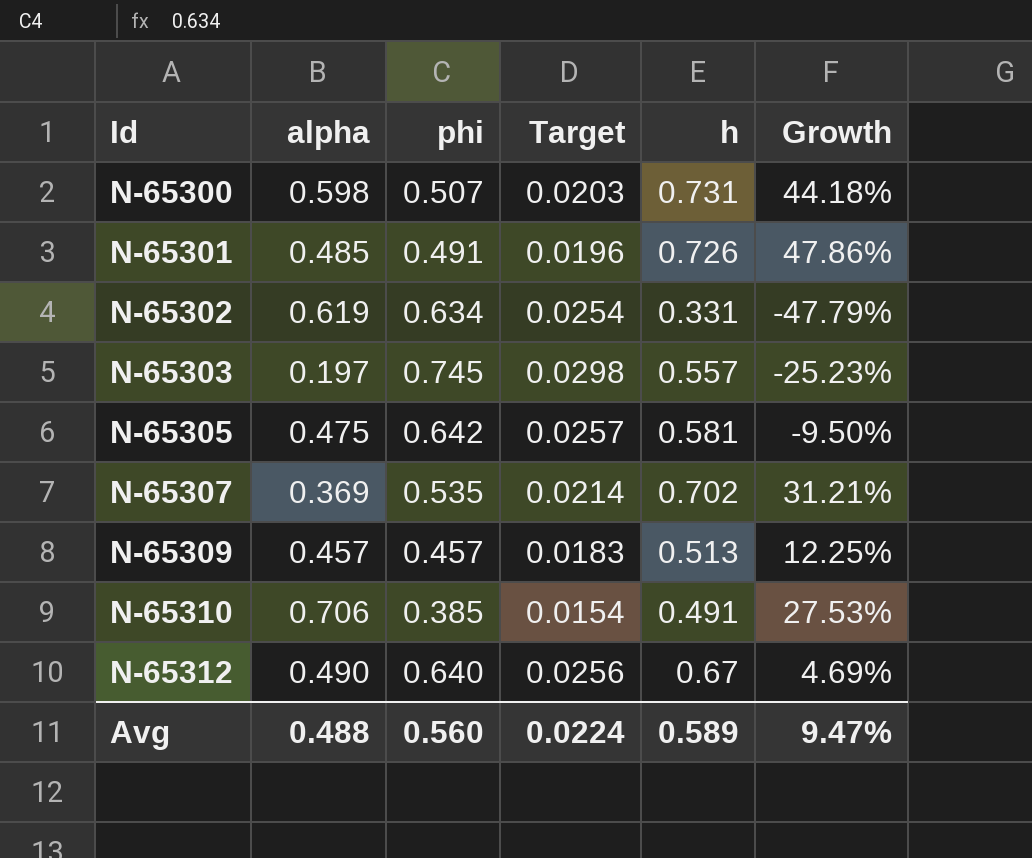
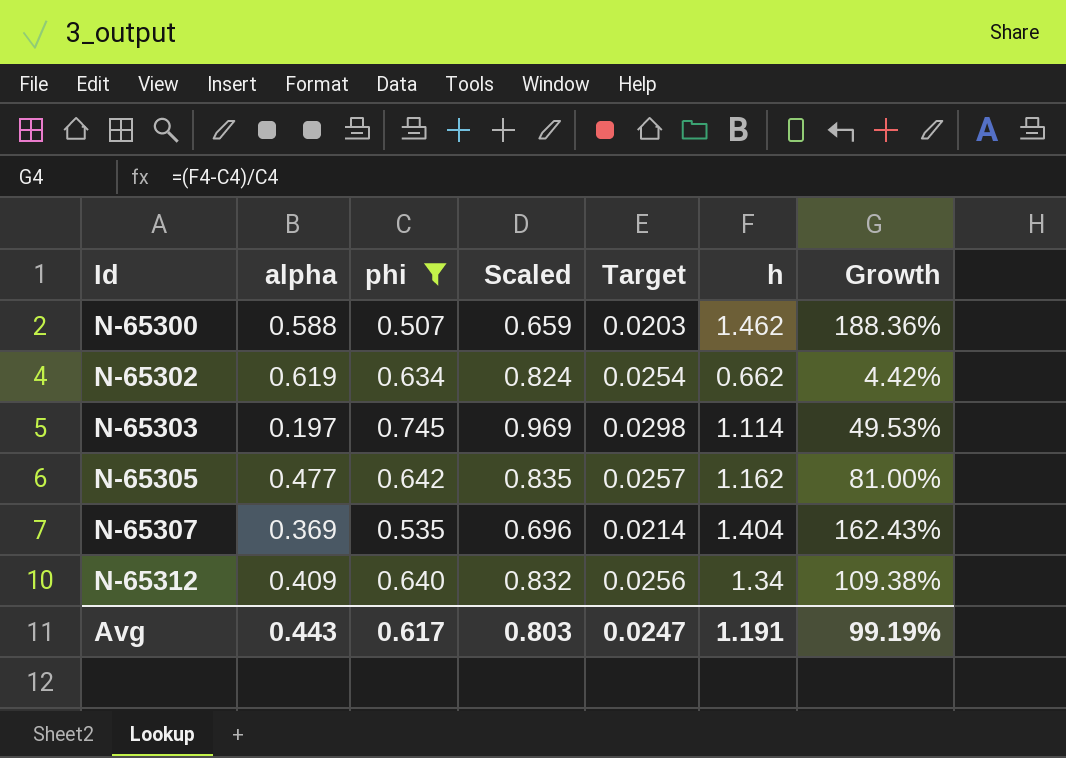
filter: none -> phi >= 0.507
column Scaled | formula: none -> [phi] * 1.3
N-65300 | alpha: 0.598 -> 0.588
N-65300 | h: 0.731 -> 1.462
N-65300 | Growth: 44.18% -> 188.36%
N-65302 | h: 0.331 -> 0.662
N-65302 | Growth: -47.79% -> 4.42%
N-65303 | h: 0.557 -> 1.114
N-65303 | Growth: -25.23% -> 49.53%
N-65305 | alpha: 0.475 -> 0.477
N-65305 | h: 0.581 -> 1.162
N-65305 | Growth: -9.50% -> 81.00%
N-65307 | h: 0.702 -> 1.404
N-65307 | Growth: 31.21% -> 162.43%
N-65312 | alpha: 0.490 -> 0.409
N-65312 | h: 0.67 -> 1.34
N-65312 | Growth: 4.69% -> 109.38%
Avg | alpha: 0.488 -> 0.443
Avg | phi: 0.560 -> 0.617
Avg | Target: 0.0224 -> 0.0247
Avg | h: 0.589 -> 1.191
Avg | Growth: 9.47% -> 99.19%

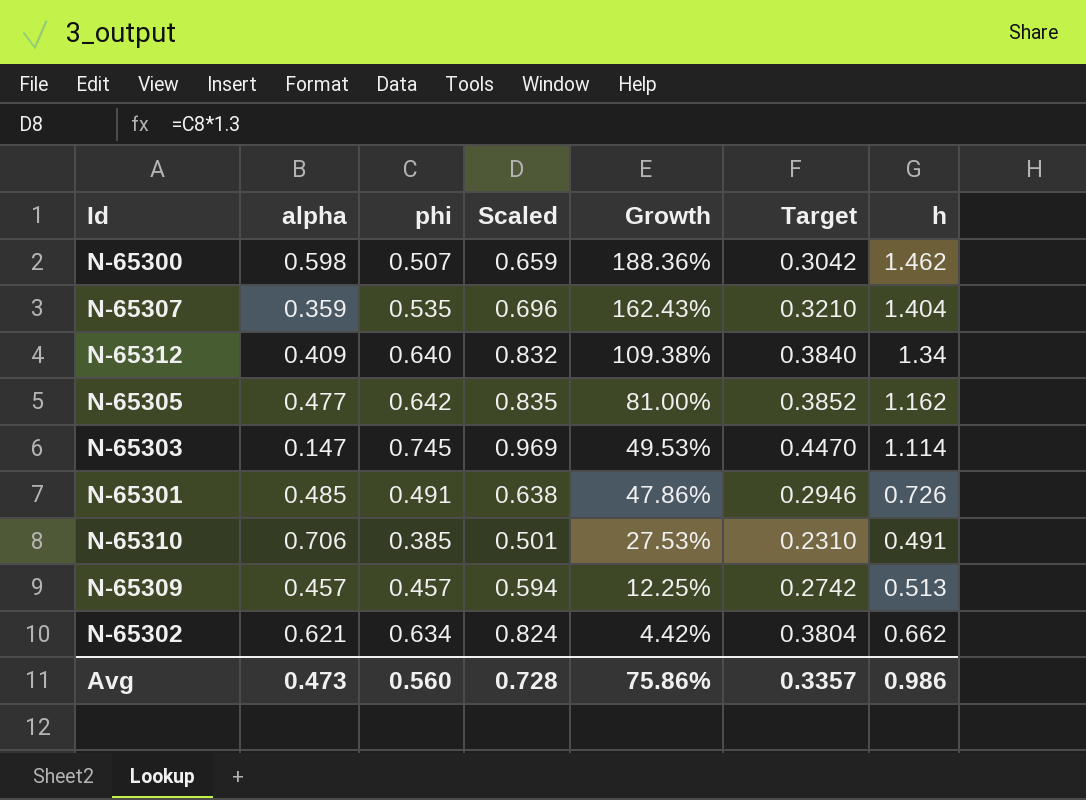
filter: phi >= 0.507 -> none
row order: Id ascending -> Growth descending
column Growth | position: 7 -> 5
column Target | formula: [phi] * 0.04 -> [phi] * 0.6
N-65300 | alpha: 0.588 -> 0.598
N-65307 | alpha: 0.369 -> 0.359
N-65303 | alpha: 0.197 -> 0.147
N-65302 | alpha: 0.619 -> 0.621
Avg | alpha: 0.443 -> 0.473
Avg | phi: 0.617 -> 0.560
Avg | Scaled: 0.803 -> 0.728
Avg | Growth: 99.19% -> 75.86%
Avg | Target: 0.0247 -> 0.3357
Avg | h: 1.191 -> 0.986

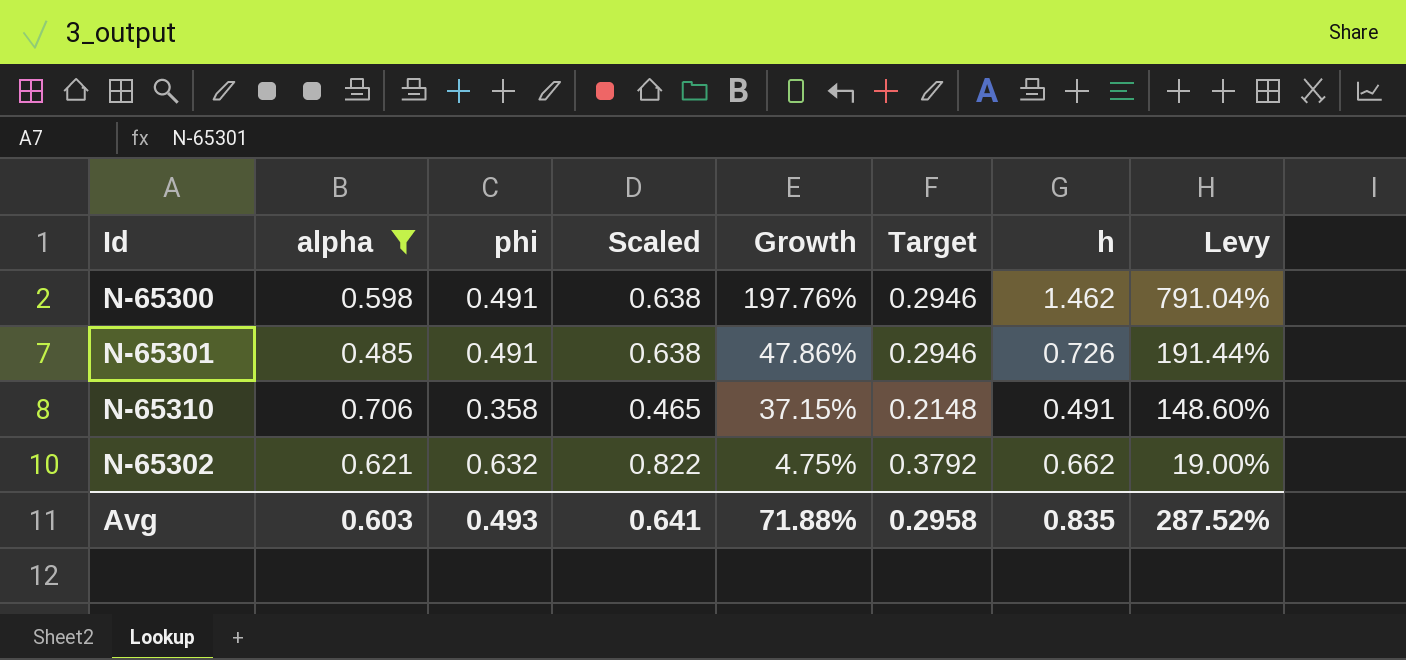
filter: none -> alpha >= 0.485
column Levy | formula: none -> [Growth] * 4
N-65300 | phi: 0.507 -> 0.491
N-65300 | Scaled: 0.659 -> 0.638
N-65300 | Growth: 188.36% -> 197.76%
N-65300 | Target: 0.3042 -> 0.2946
N-65310 | phi: 0.385 -> 0.358
N-65310 | Scaled: 0.501 -> 0.465
N-65310 | Growth: 27.53% -> 37.15%
N-65310 | Target: 0.2310 -> 0.2148
N-65302 | phi: 0.634 -> 0.632
N-65302 | Scaled: 0.824 -> 0.822
N-65302 | Growth: 4.42% -> 4.75%
N-65302 | Target: 0.3804 -> 0.3792
Avg | alpha: 0.473 -> 0.603
Avg | phi: 0.560 -> 0.493
Avg | Scaled: 0.728 -> 0.641
Avg | Growth: 75.86% -> 71.88%
Avg | Target: 0.3357 -> 0.2958
Avg | h: 0.986 -> 0.835

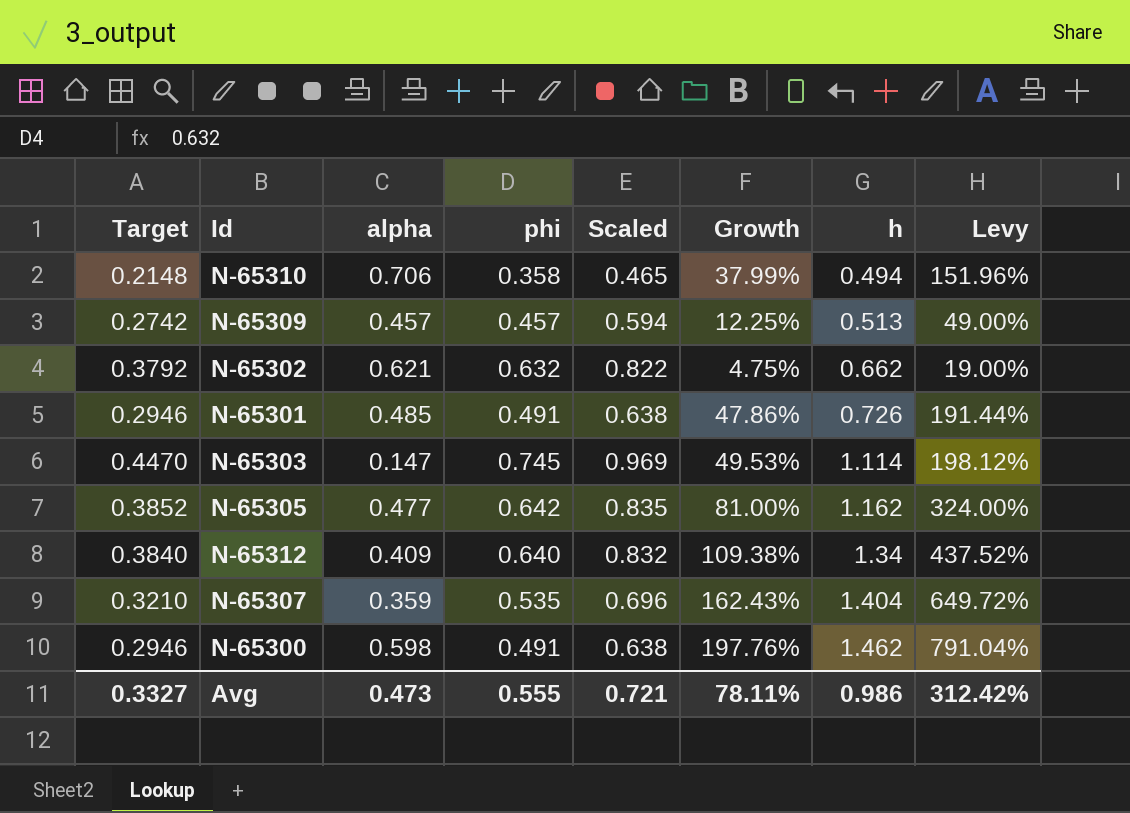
filter: alpha >= 0.485 -> none
row order: Growth descending -> h ascending
column Target | position: 6 -> 1
N-65310 | Growth: 37.15% -> 37.99%
N-65310 | h: 0.491 -> 0.494
N-65310 | Levy: 148.60% -> 151.96%
Avg | Target: 0.2958 -> 0.3327
Avg | alpha: 0.603 -> 0.473
Avg | phi: 0.493 -> 0.555
Avg | Scaled: 0.641 -> 0.721
Avg | Growth: 71.88% -> 78.11%
Avg | h: 0.835 -> 0.986
Avg | Levy: 287.52% -> 312.42%

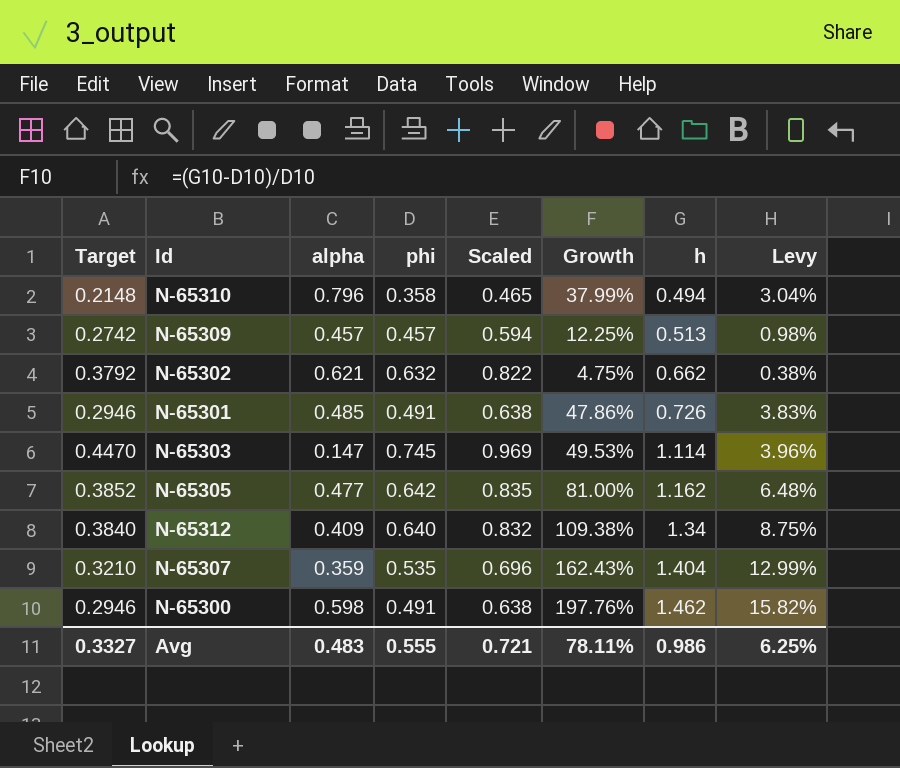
column Levy | formula: [Growth] * 4 -> [Growth] * 0.08
N-65310 | alpha: 0.706 -> 0.796
Avg | alpha: 0.473 -> 0.483
Avg | Levy: 312.42% -> 6.25%

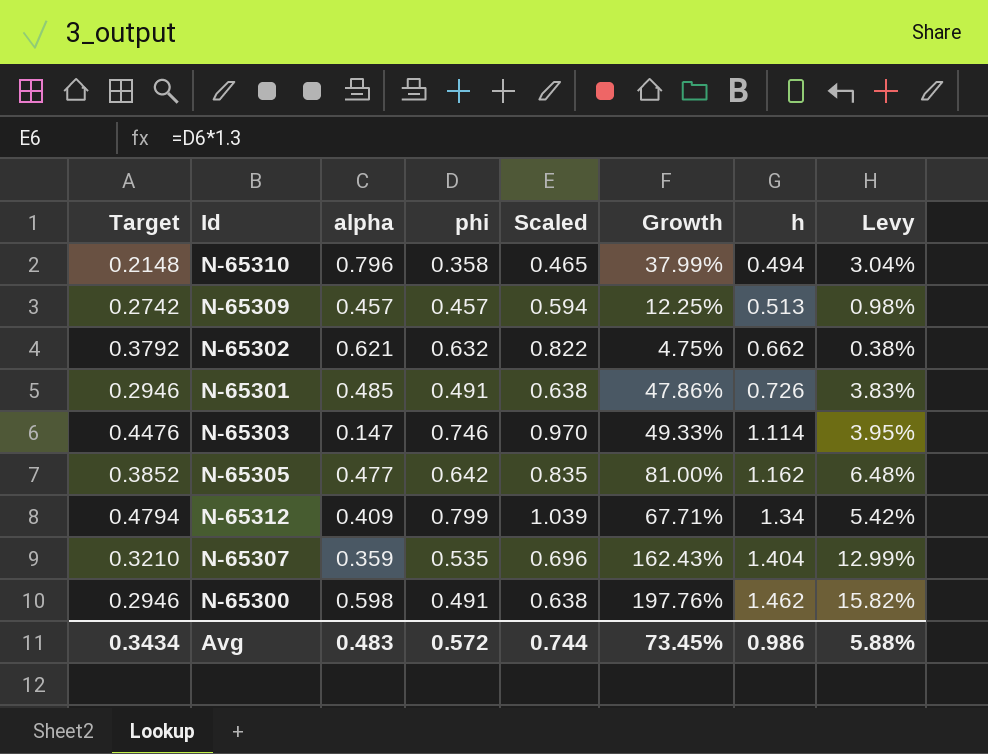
N-65303 | Target: 0.4470 -> 0.4476
N-65303 | phi: 0.745 -> 0.746
N-65303 | Scaled: 0.969 -> 0.970
N-65303 | Growth: 49.53% -> 49.33%
N-65303 | Levy: 3.96% -> 3.95%
N-65312 | Target: 0.3840 -> 0.4794
N-65312 | phi: 0.640 -> 0.799
N-65312 | Scaled: 0.832 -> 1.039
N-65312 | Growth: 109.38% -> 67.71%
N-65312 | Levy: 8.75% -> 5.42%
Avg | Target: 0.3327 -> 0.3434
Avg | phi: 0.555 -> 0.572
Avg | Scaled: 0.721 -> 0.744
Avg | Growth: 78.11% -> 73.45%
Avg | Levy: 6.25% -> 5.88%

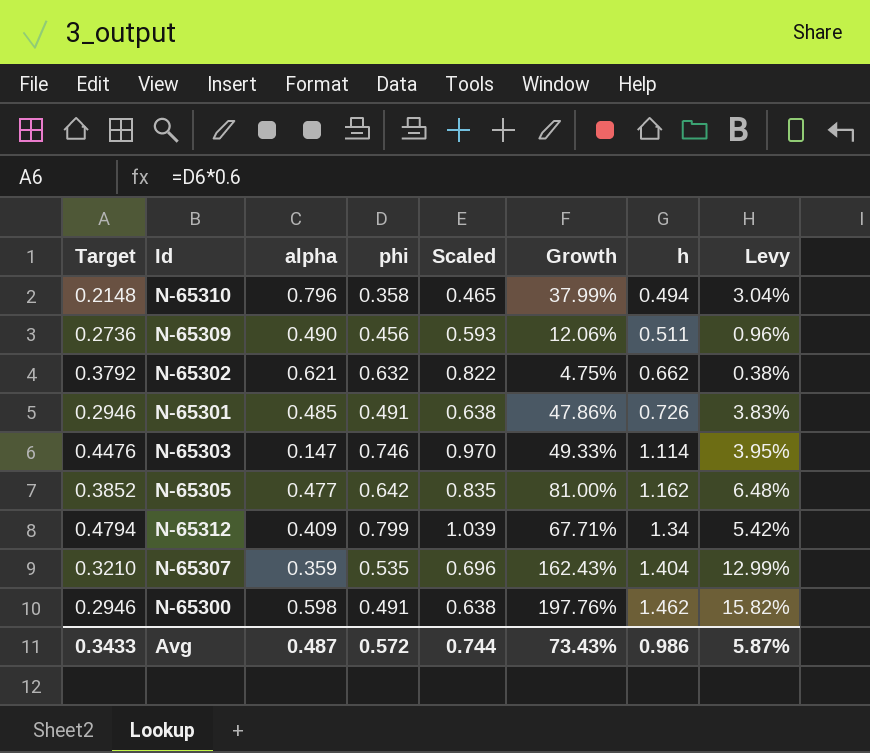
N-65309 | Target: 0.2742 -> 0.2736
N-65309 | alpha: 0.457 -> 0.490
N-65309 | phi: 0.457 -> 0.456
N-65309 | Scaled: 0.594 -> 0.593
N-65309 | Growth: 12.25% -> 12.06%
N-65309 | h: 0.513 -> 0.511
N-65309 | Levy: 0.98% -> 0.96%
Avg | Target: 0.3434 -> 0.3433
Avg | alpha: 0.483 -> 0.487
Avg | Growth: 73.45% -> 73.43%
Avg | Levy: 5.88% -> 5.87%

